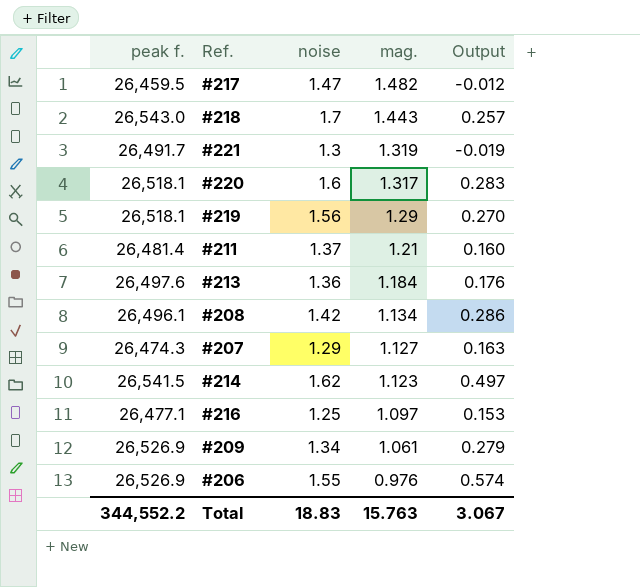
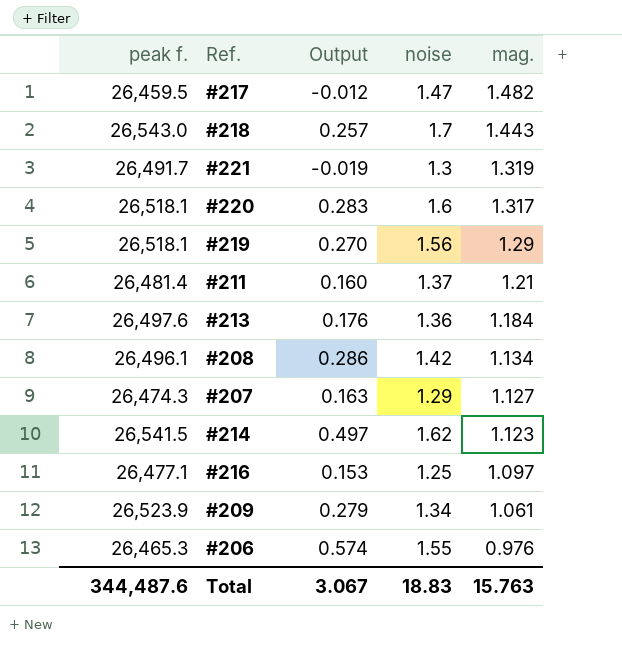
column Output | position: 5 -> 3
#209 | peak f.: 26,526.9 -> 26,523.9
#206 | peak f.: 26,526.9 -> 26,465.3
Total | peak f.: 344,552.2 -> 344,487.6

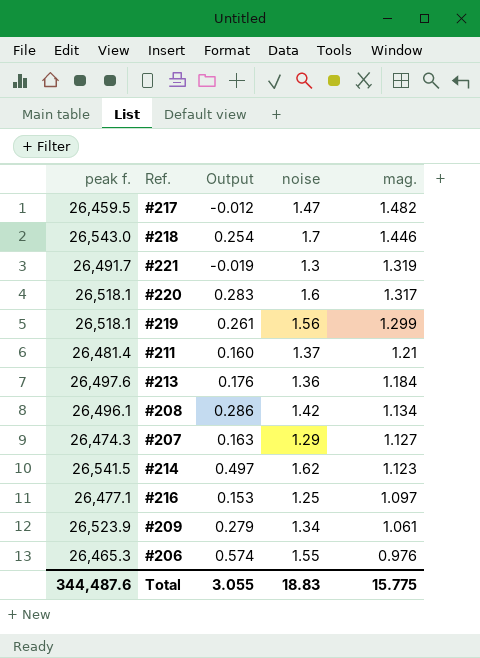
#218 | Output: 0.257 -> 0.254
#218 | mag.: 1.443 -> 1.446
#219 | Output: 0.270 -> 0.261
#219 | mag.: 1.29 -> 1.299
Total | Output: 3.067 -> 3.055
Total | mag.: 15.763 -> 15.775

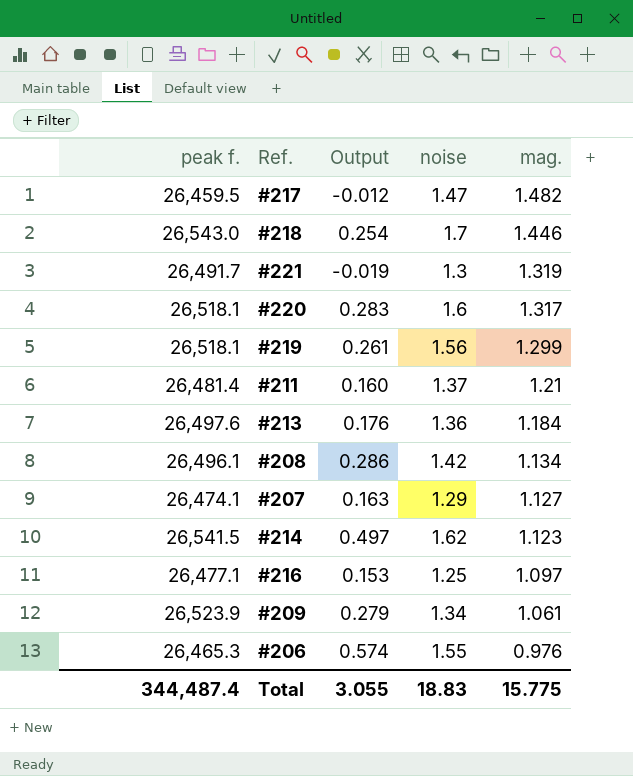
#207 | peak f.: 26,474.3 -> 26,474.1
Total | peak f.: 344,487.6 -> 344,487.4

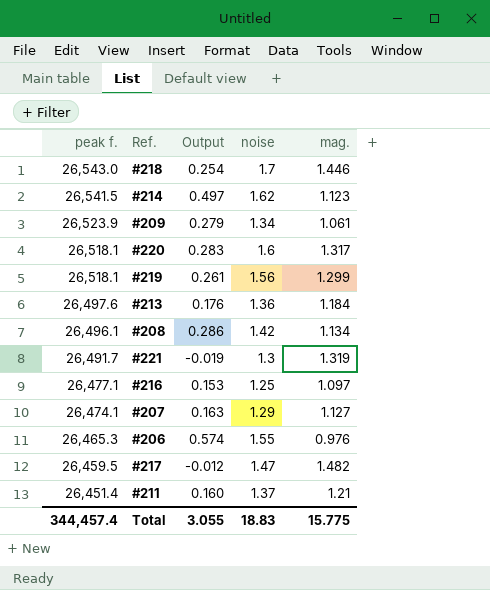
row order: mag. descending -> peak f. descending
#211 | peak f.: 26,481.4 -> 26,451.4
Total | peak f.: 344,487.4 -> 344,457.4

